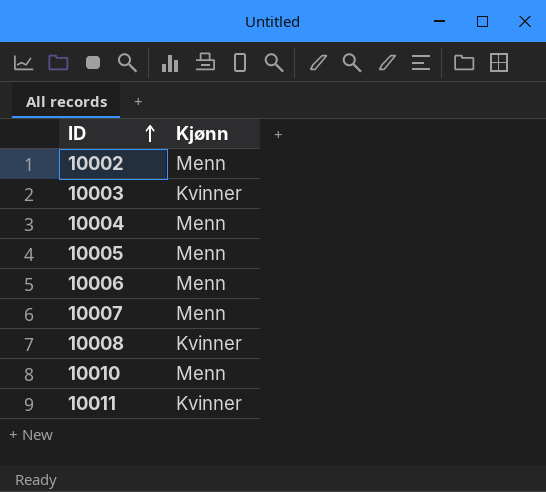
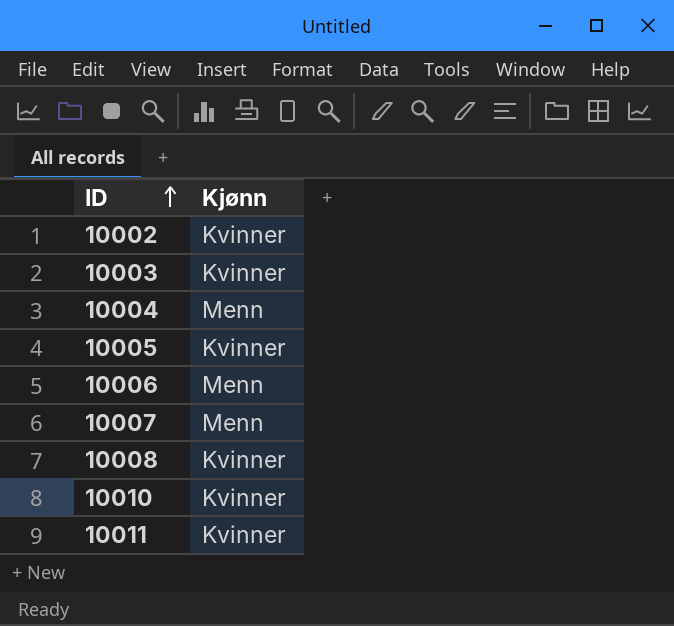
10002 | Kjønn: Menn -> Kvinner
10005 | Kjønn: Menn -> Kvinner
10010 | Kjønn: Menn -> Kvinner

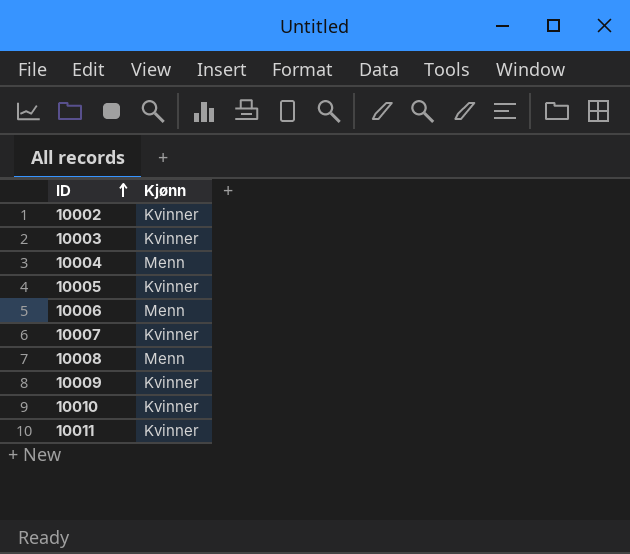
10007 | Kjønn: Menn -> Kvinner
10008 | Kjønn: Kvinner -> Menn
row 10009: none -> Kvinner

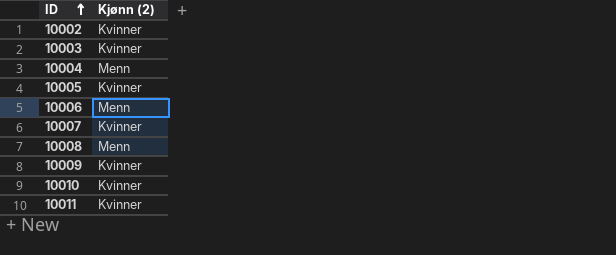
column name: Kjønn -> Kjønn (2)

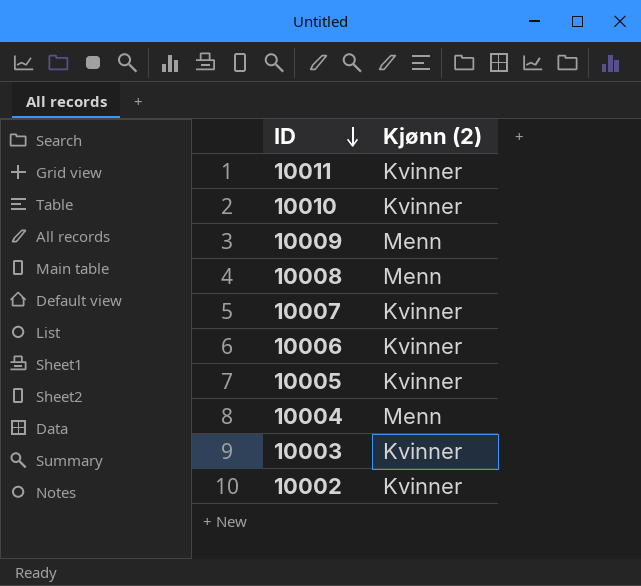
row order: ID ascending -> ID descending
10009 | Kjønn (2): Kvinner -> Menn
10006 | Kjønn (2): Menn -> Kvinner

